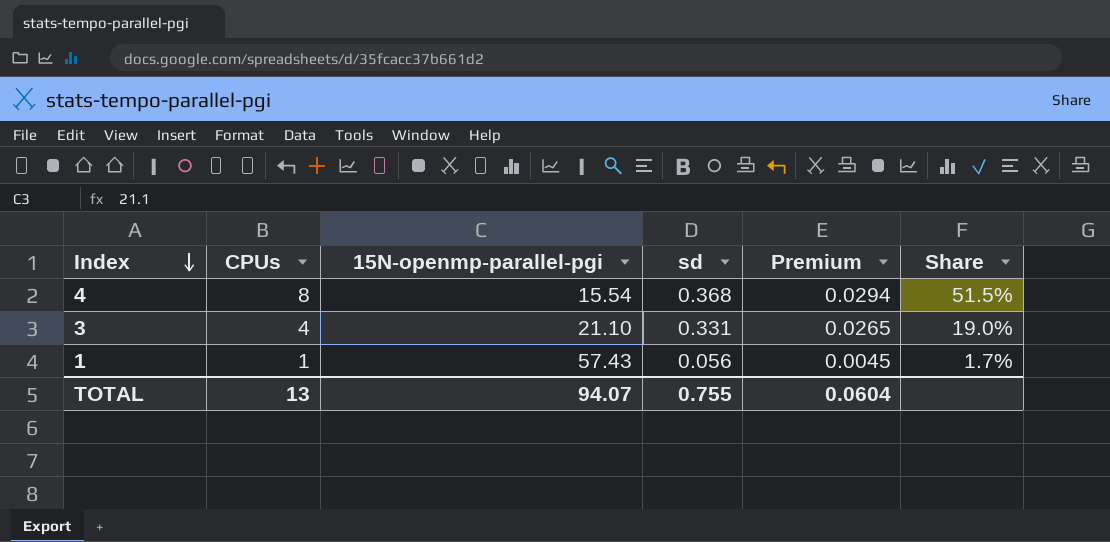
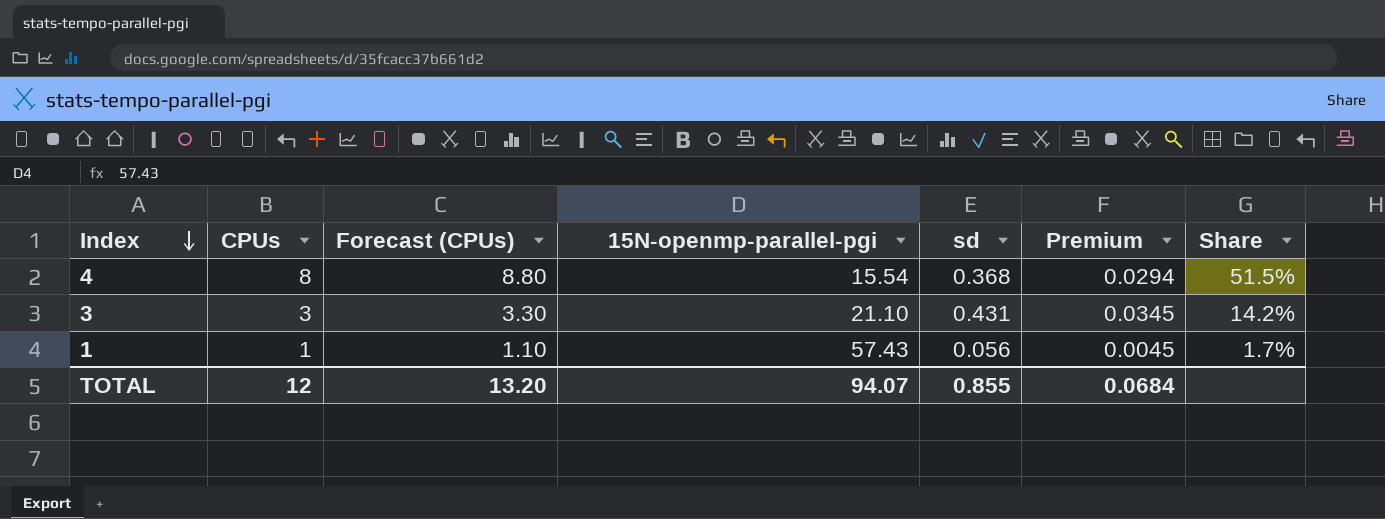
column Forecast (CPUs) | formula: none -> [CPUs] * 1.1
3 | CPUs: 4 -> 3
3 | sd: 0.331 -> 0.431
3 | Premium: 0.0265 -> 0.0345
3 | Share: 19.0% -> 14.2%
TOTAL | CPUs: 13 -> 12
TOTAL | sd: 0.755 -> 0.855
TOTAL | Premium: 0.0604 -> 0.0684

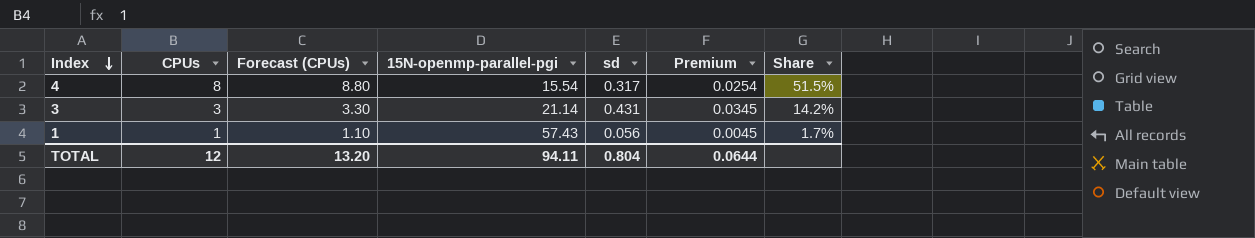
4 | sd: 0.368 -> 0.317
4 | Premium: 0.0294 -> 0.0254
3 | 15N-openmp-parallel-pgi: 21.10 -> 21.14
TOTAL | 15N-openmp-parallel-pgi: 94.07 -> 94.11
TOTAL | sd: 0.855 -> 0.804
TOTAL | Premium: 0.0684 -> 0.0644

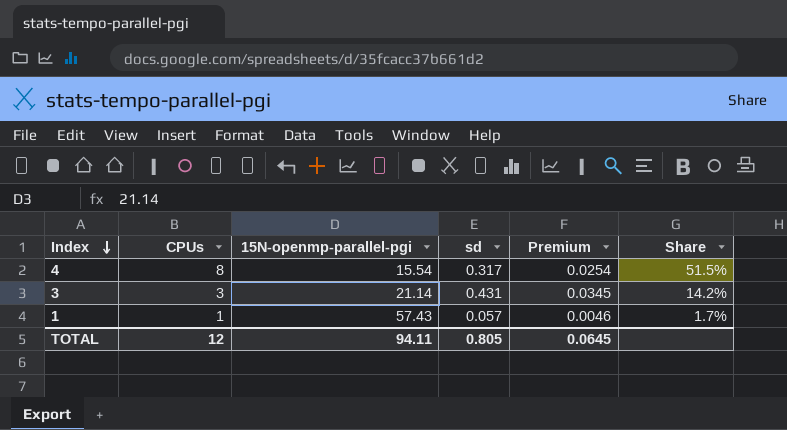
column Forecast (CPUs) | formula: [CPUs] * 1.1 -> none
1 | sd: 0.056 -> 0.057
1 | Premium: 0.0045 -> 0.0046
TOTAL | sd: 0.804 -> 0.805
TOTAL | Premium: 0.0644 -> 0.0645

